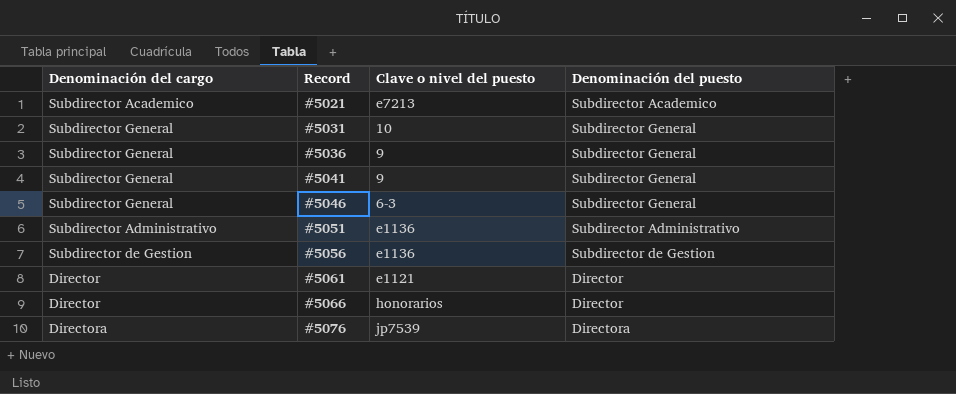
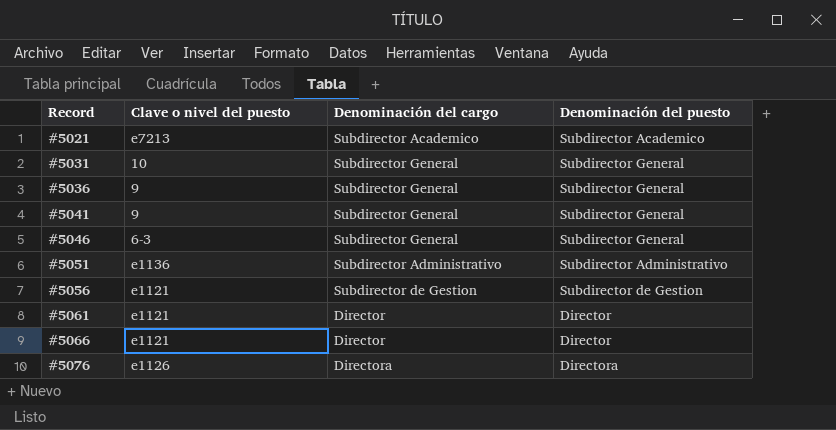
column Denominación del cargo | position: 1 -> 3
#5056 | Clave o nivel del puesto: e1136 -> e1121
#5066 | Clave o nivel del puesto: honorarios -> e1121
#5076 | Clave o nivel del puesto: jp7539 -> e1126

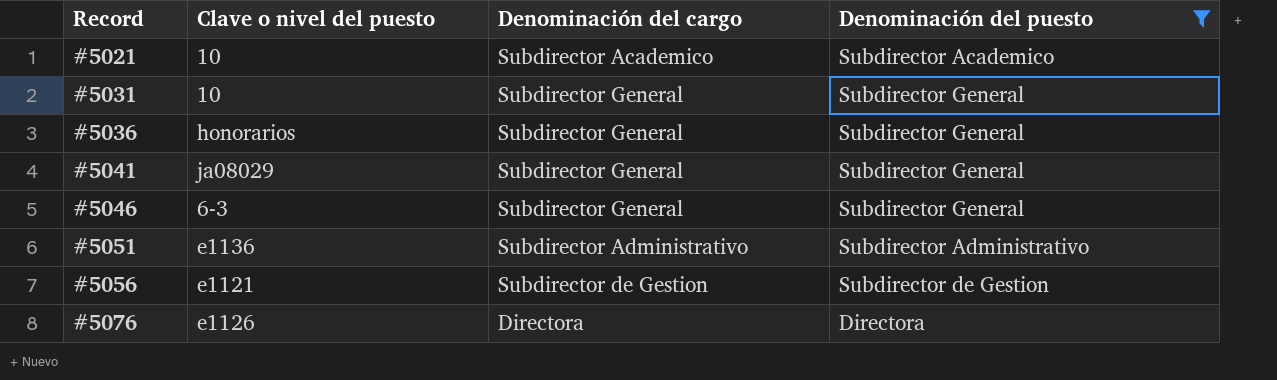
filter: none -> Denominación del puesto != Director
#5021 | Clave o nivel del puesto: e7213 -> 10
#5036 | Clave o nivel del puesto: 9 -> honorarios
#5041 | Clave o nivel del puesto: 9 -> ja08029

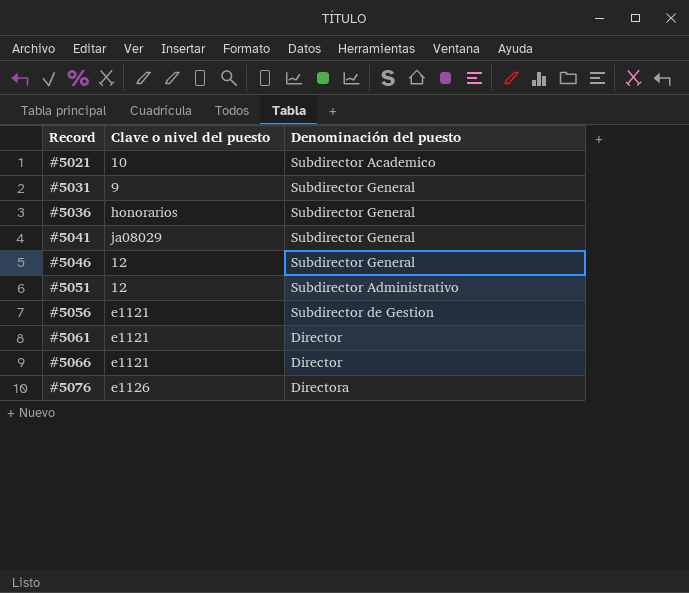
filter: Denominación del puesto != Director -> none
column Denominación del cargo | position: 3 -> none
#5031 | Clave o nivel del puesto: 10 -> 9
#5046 | Clave o nivel del puesto: 6-3 -> 12
#5051 | Clave o nivel del puesto: e1136 -> 12

